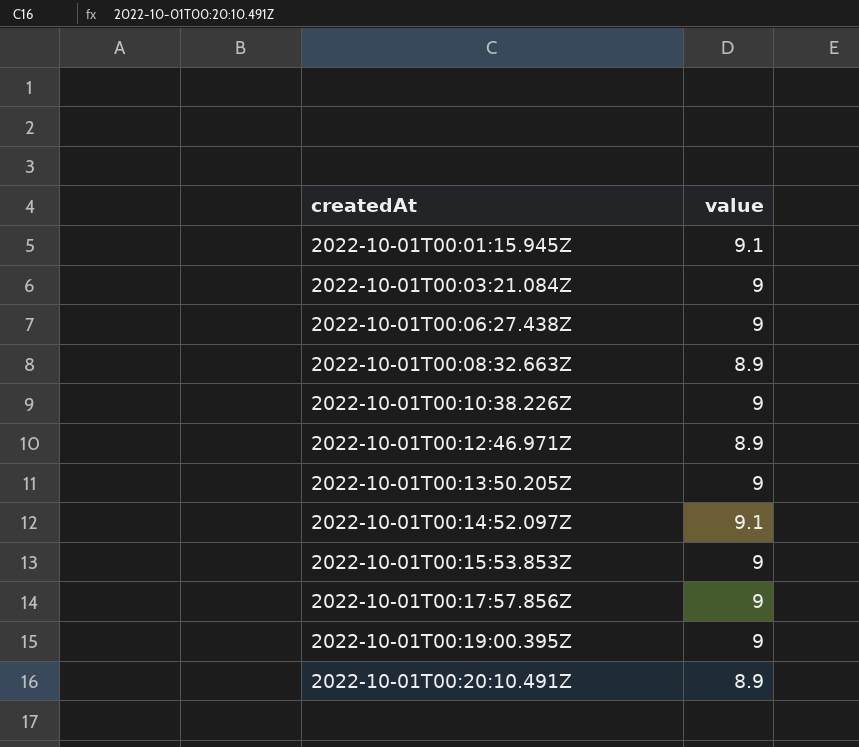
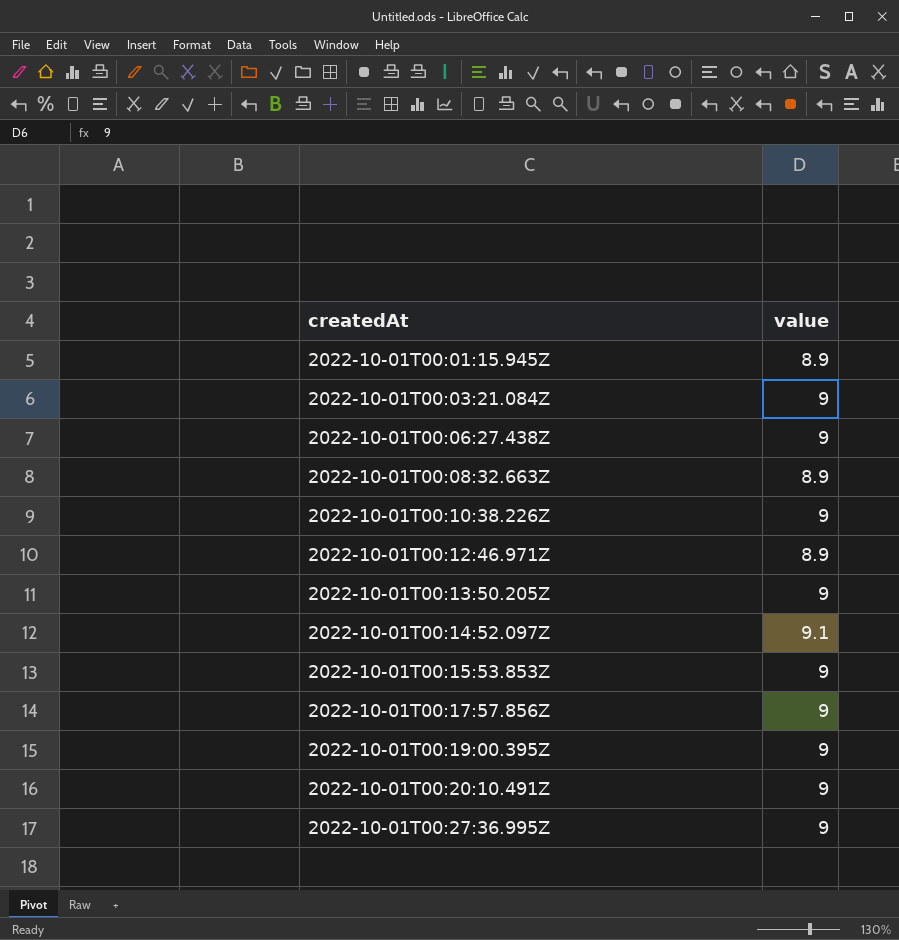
2022-10-01T00:01:15.945Z | value: 9.1 -> 8.9
2022-10-01T00:20:10.491Z | value: 8.9 -> 9
row 2022-10-01T00:27:36.995Z: none -> 9

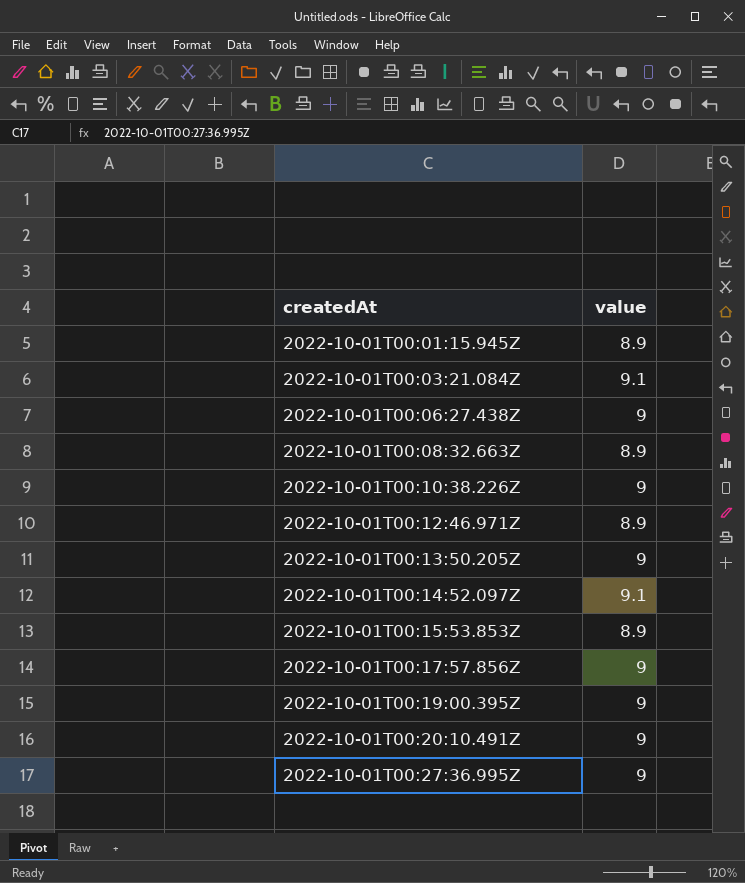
2022-10-01T00:03:21.084Z | value: 9 -> 9.1
2022-10-01T00:15:53.853Z | value: 9 -> 8.9

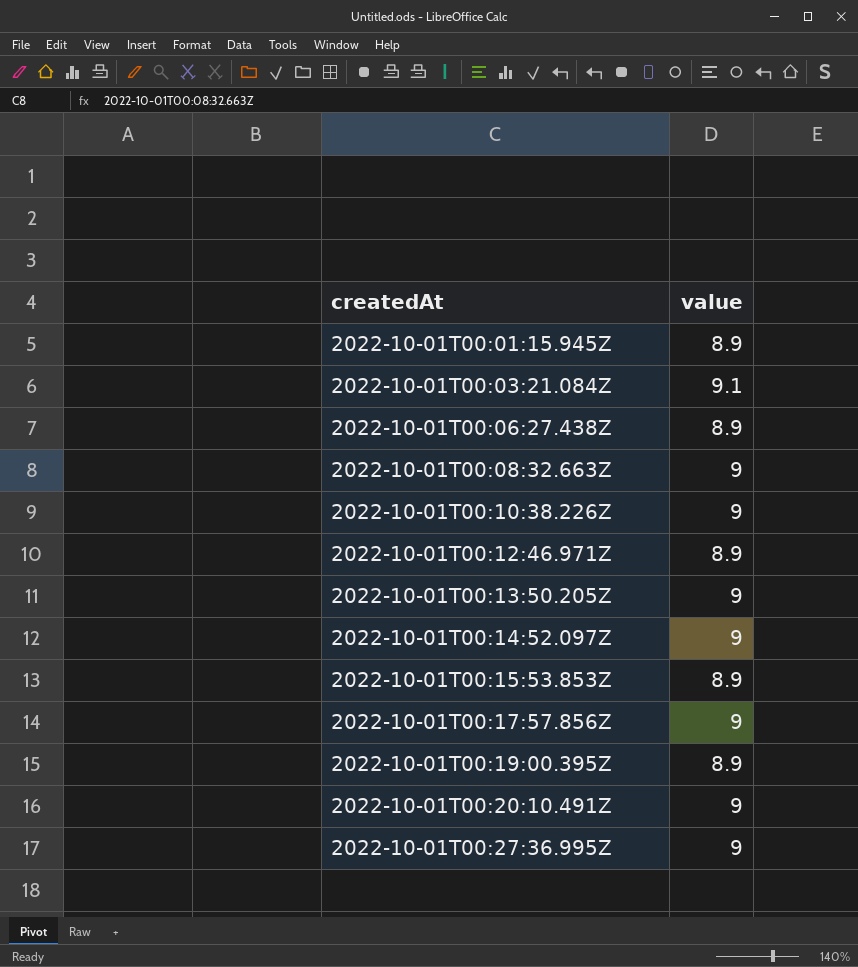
2022-10-01T00:06:27.438Z | value: 9 -> 8.9
2022-10-01T00:08:32.663Z | value: 8.9 -> 9
2022-10-01T00:14:52.097Z | value: 9.1 -> 9
2022-10-01T00:19:00.395Z | value: 9 -> 8.9

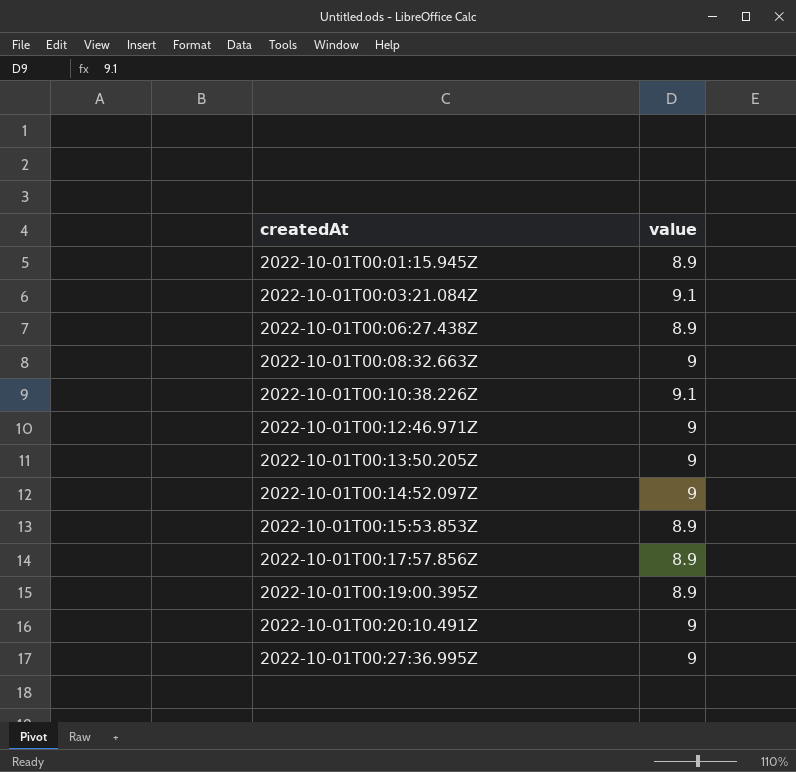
2022-10-01T00:10:38.226Z | value: 9 -> 9.1
2022-10-01T00:12:46.971Z | value: 8.9 -> 9
2022-10-01T00:17:57.856Z | value: 9 -> 8.9

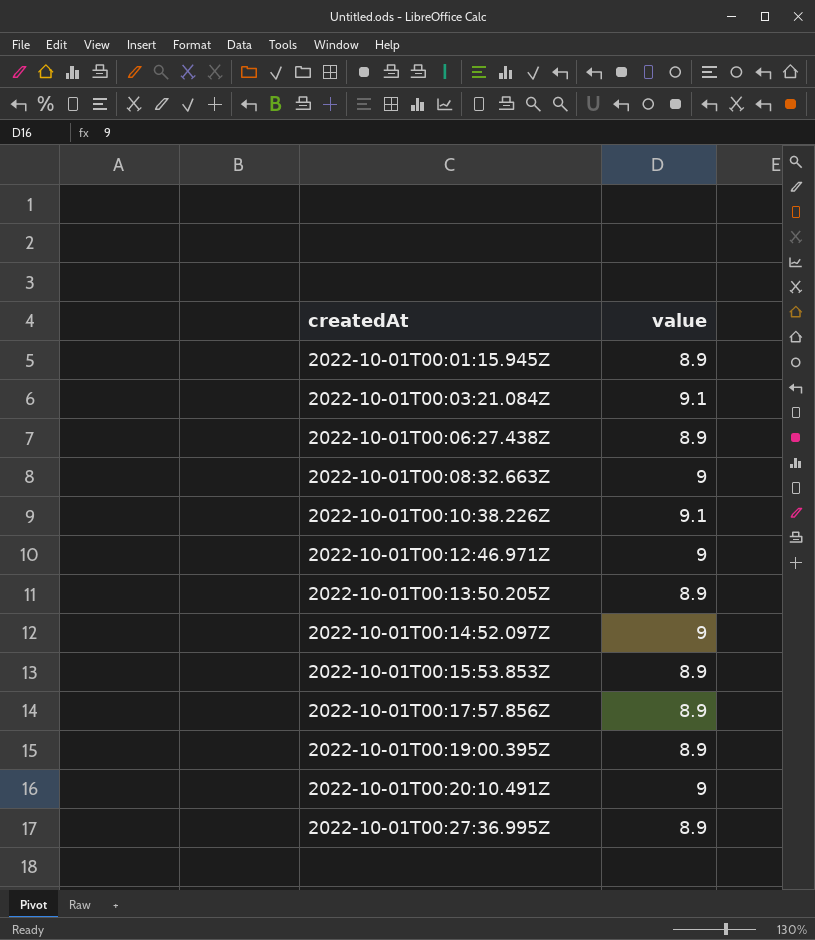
2022-10-01T00:13:50.205Z | value: 9 -> 8.9
2022-10-01T00:27:36.995Z | value: 9 -> 8.9

